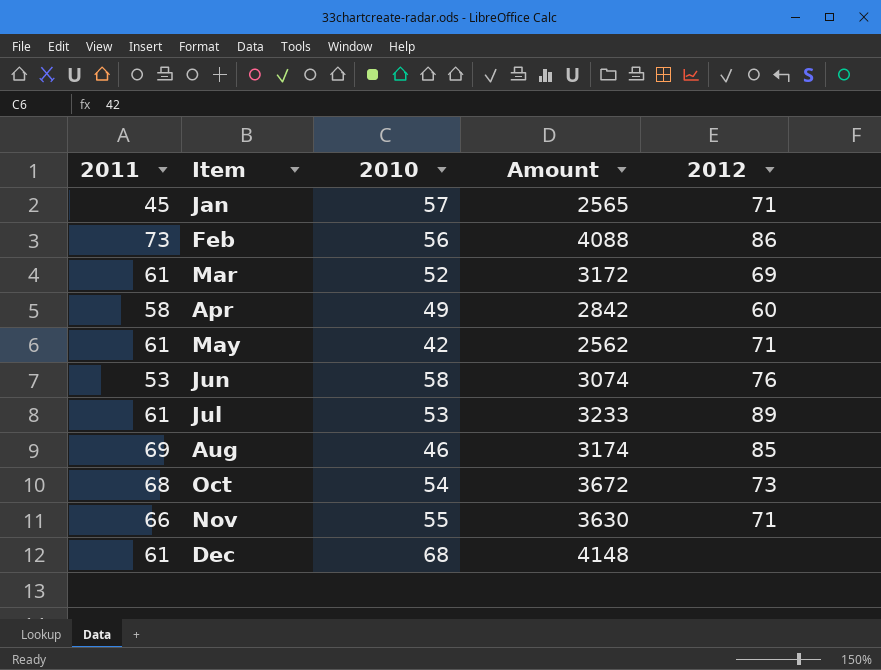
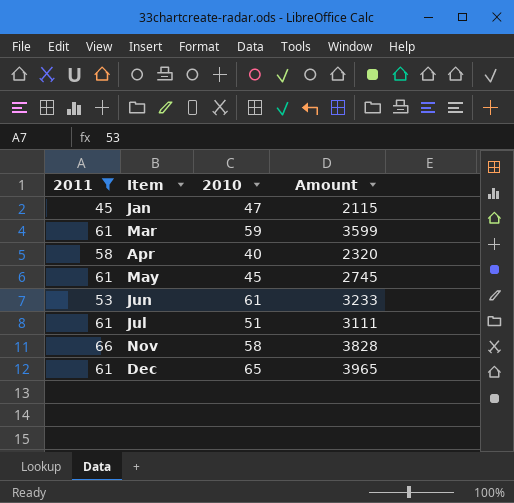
filter: none -> 2011 <= 66
column 2012 | position: 5 -> none
Jan | 2010: 57 -> 47
Jan | Amount: 2565 -> 2115
Mar | 2010: 52 -> 59
Mar | Amount: 3172 -> 3599
Apr | 2010: 49 -> 40
Apr | Amount: 2842 -> 2320
May | 2010: 42 -> 45
May | Amount: 2562 -> 2745
Jun | 2010: 58 -> 61
Jun | Amount: 3074 -> 3233
Jul | 2010: 53 -> 51
Jul | Amount: 3233 -> 3111
Nov | 2010: 55 -> 58
Nov | Amount: 3630 -> 3828
Dec | 2010: 68 -> 65
Dec | Amount: 4148 -> 3965

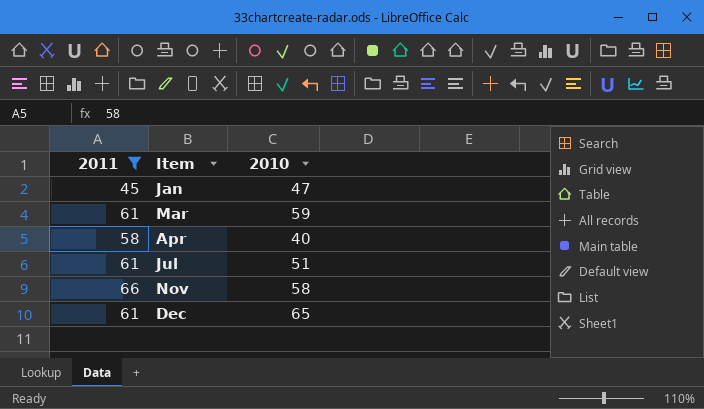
column Amount | formula: [2011] * [2010] -> none
row May: 61 | 45 | 2745 -> none
row Jun: 53 | 61 | 3233 -> none

